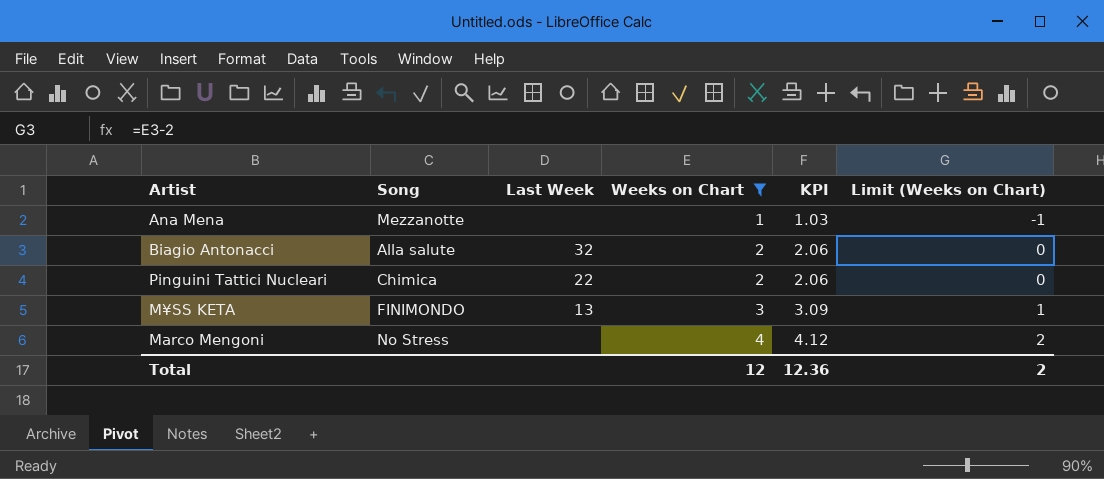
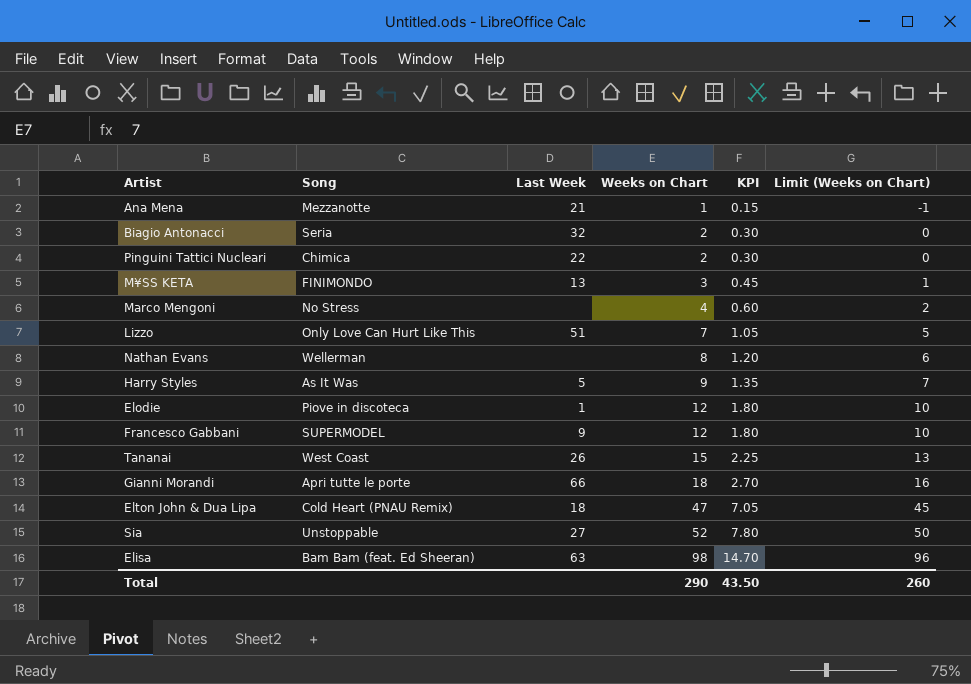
filter: Weeks on Chart <= 4 -> none
column KPI | formula: [Weeks on Chart] * 1.03 -> [Weeks on Chart] * 0.15
Ana Mena | Last Week: none -> 21
Biagio Antonacci | Song: Alla salute -> Seria
Total | Weeks on Chart: 12 -> 290
Total | KPI: 12.36 -> 43.50
Total | Limit (Weeks on Chart): 2 -> 260

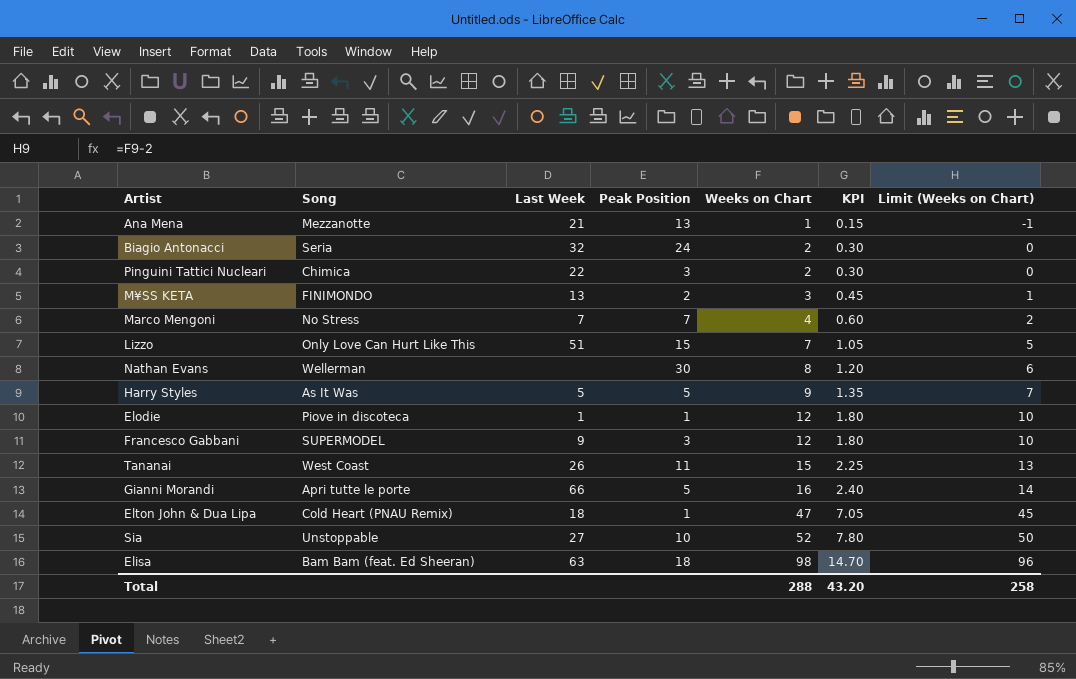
column Peak Position | position: none -> 4
Marco Mengoni | Last Week: none -> 7
Gianni Morandi | Weeks on Chart: 18 -> 16
Gianni Morandi | KPI: 2.70 -> 2.40
Gianni Morandi | Limit (Weeks on Chart): 16 -> 14
Total | Weeks on Chart: 290 -> 288
Total | KPI: 43.50 -> 43.20
Total | Limit (Weeks on Chart): 260 -> 258

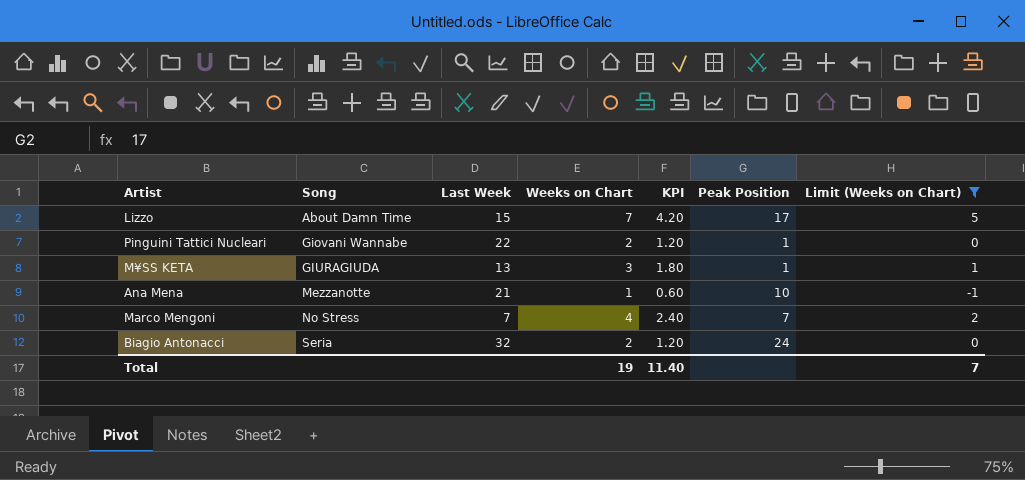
filter: none -> Limit (Weeks on Chart) <= 5
row order: Weeks on Chart ascending -> Song ascending
column KPI | formula: [Weeks on Chart] * 0.15 -> [Weeks on Chart] * 0.6
column Peak Position | position: 4 -> 6
Lizzo | Song: Only Love Can Hurt Like This -> About Damn Time
Lizzo | Last Week: 51 -> 15
Lizzo | Peak Position: 15 -> 17
Pinguini Tattici Nucleari | Song: Chimica -> Giovani Wannabe
Pinguini Tattici Nucleari | Peak Position: 3 -> 1
M¥SS KETA | Song: FINIMONDO -> GIURAGIUDA
M¥SS KETA | Peak Position: 2 -> 1
Ana Mena | Peak Position: 13 -> 10
Total | Weeks on Chart: 288 -> 19
Total | KPI: 43.20 -> 11.40
Total | Limit (Weeks on Chart): 258 -> 7

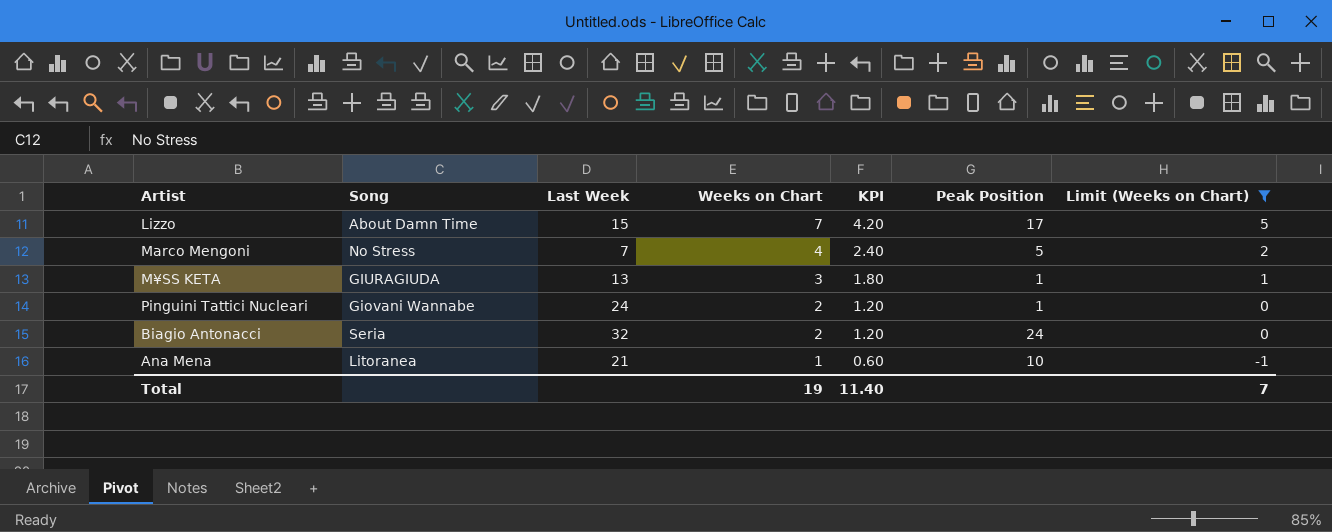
row order: Song ascending -> Weeks on Chart descending
Marco Mengoni | Peak Position: 7 -> 5
Pinguini Tattici Nucleari | Last Week: 22 -> 24
Ana Mena | Song: Mezzanotte -> Litoranea

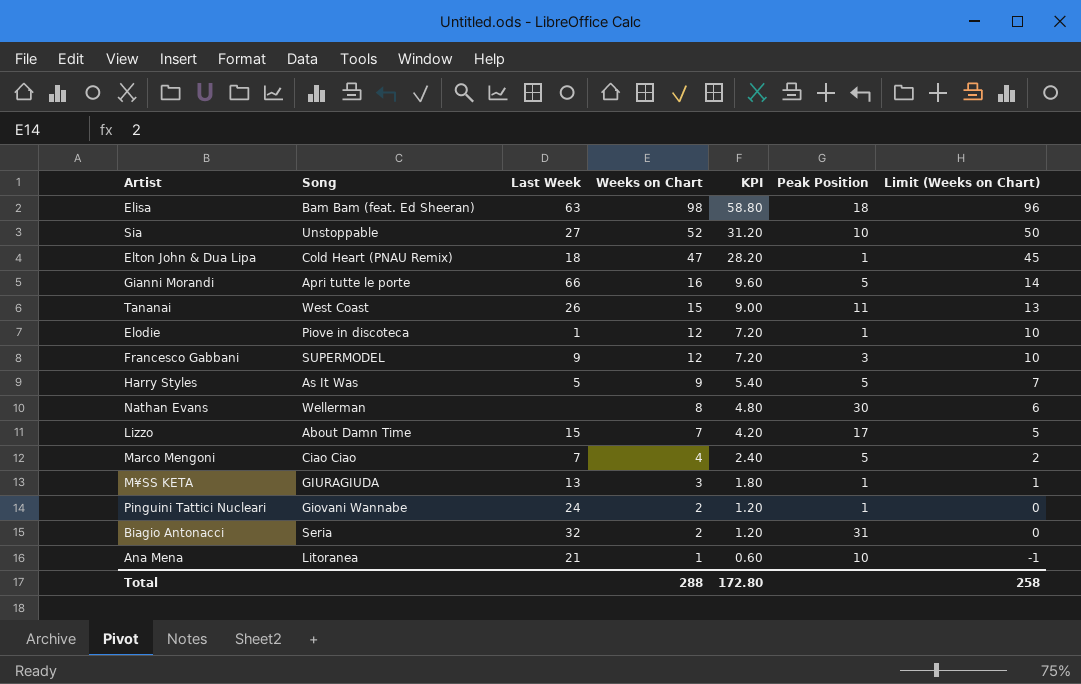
filter: Limit (Weeks on Chart) <= 5 -> none
Marco Mengoni | Song: No Stress -> Ciao Ciao
Biagio Antonacci | Peak Position: 24 -> 31
Total | Weeks on Chart: 19 -> 288
Total | KPI: 11.40 -> 172.80
Total | Limit (Weeks on Chart): 7 -> 258

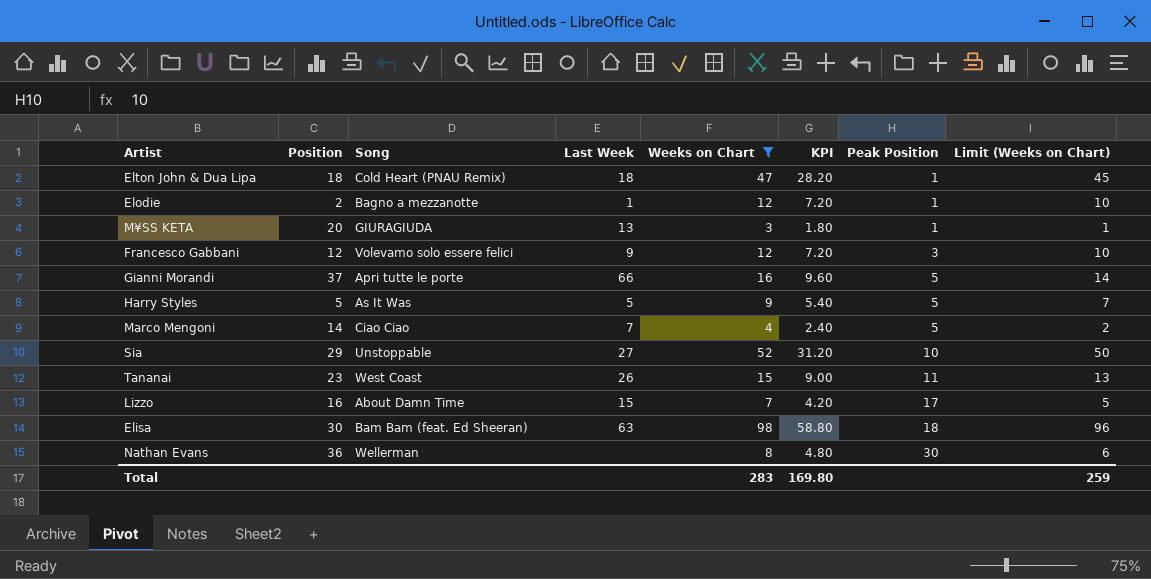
filter: none -> Weeks on Chart >= 3
row order: Weeks on Chart descending -> Peak Position ascending
column Position | position: none -> 2
Elodie | Song: Piove in discoteca -> Bagno a mezzanotte
Francesco Gabbani | Song: SUPERMODEL -> Volevamo solo essere felici
Total | Weeks on Chart: 288 -> 283
Total | KPI: 172.80 -> 169.80
Total | Limit (Weeks on Chart): 258 -> 259

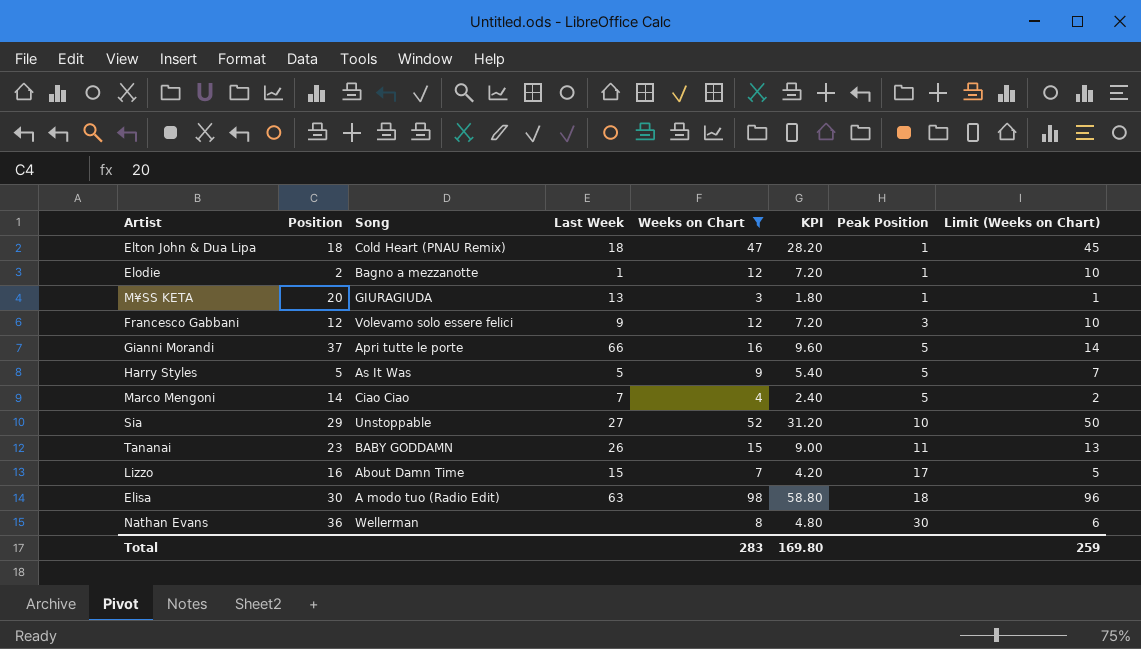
Tananai | Song: West Coast -> BABY GODDAMN
Elisa | Song: Bam Bam (feat. Ed Sheeran) -> A modo tuo (Radio Edit)

